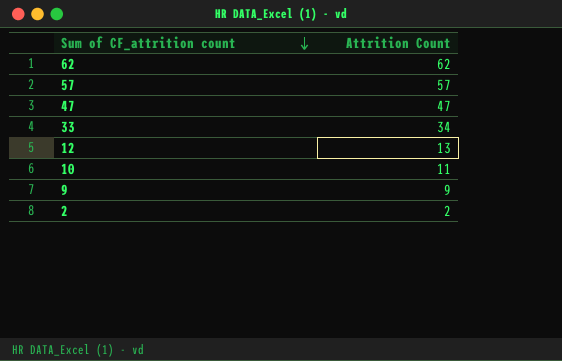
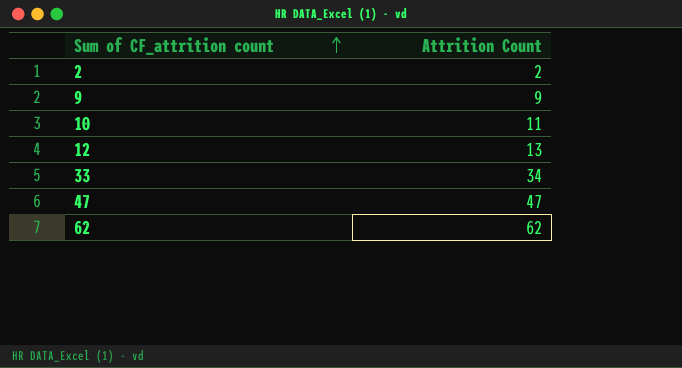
row order: Sum of CF_attrition count descending -> Sum of CF_attrition count ascending
row 57: 57 -> none

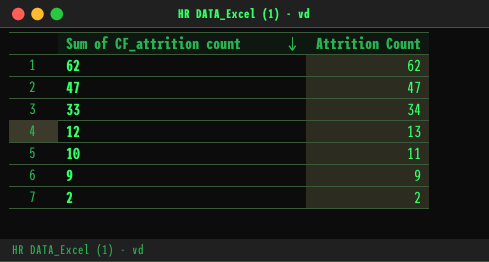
row order: Sum of CF_attrition count ascending -> Sum of CF_attrition count descending

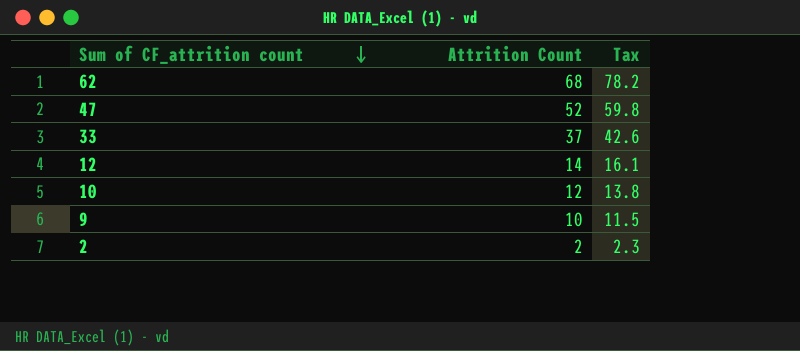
column Tax | formula: none -> [Attrition Count] * 1.15
62 | Attrition Count: 62 -> 68
47 | Attrition Count: 47 -> 52
33 | Attrition Count: 34 -> 37
12 | Attrition Count: 13 -> 14
10 | Attrition Count: 11 -> 12
9 | Attrition Count: 9 -> 10

